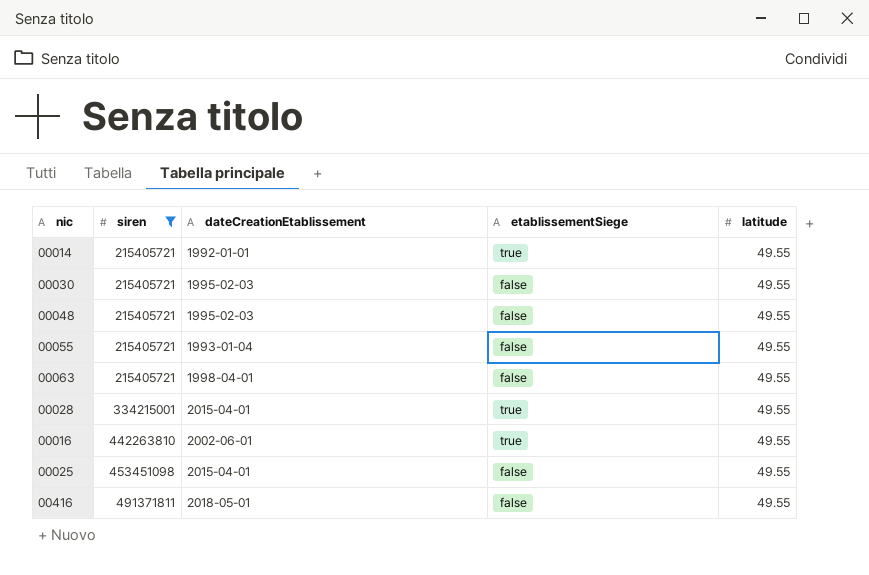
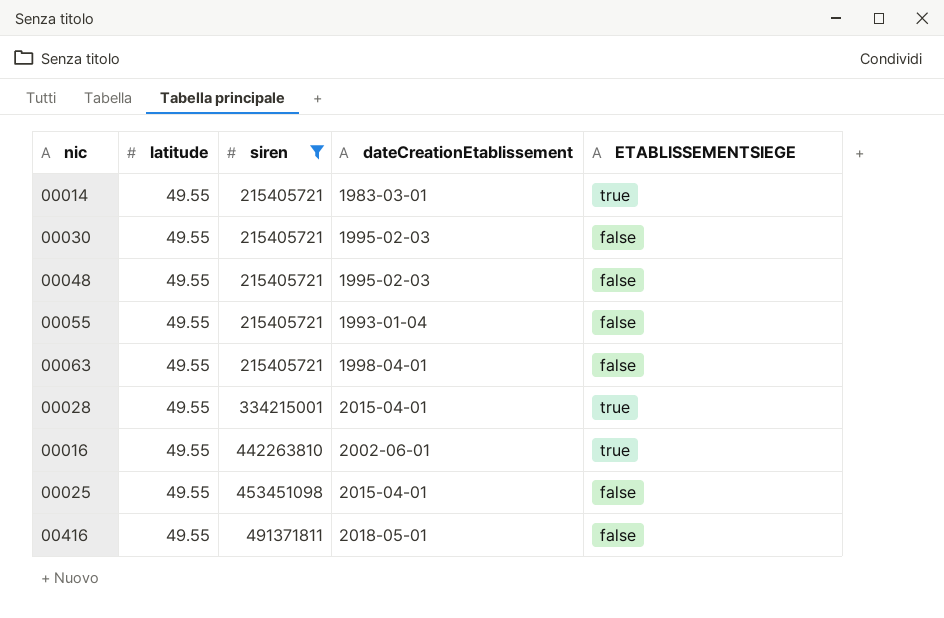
column latitude | position: 5 -> 2
column name: etablissementSiege -> ETABLISSEMENTSIEGE
00014 | dateCreationEtablissement: 1992-01-01 -> 1983-03-01

